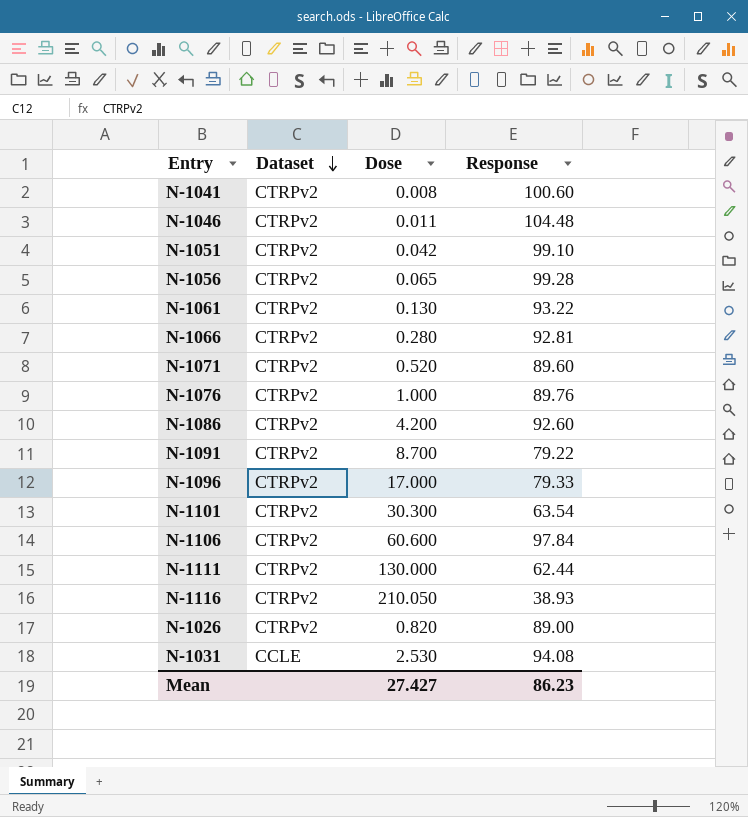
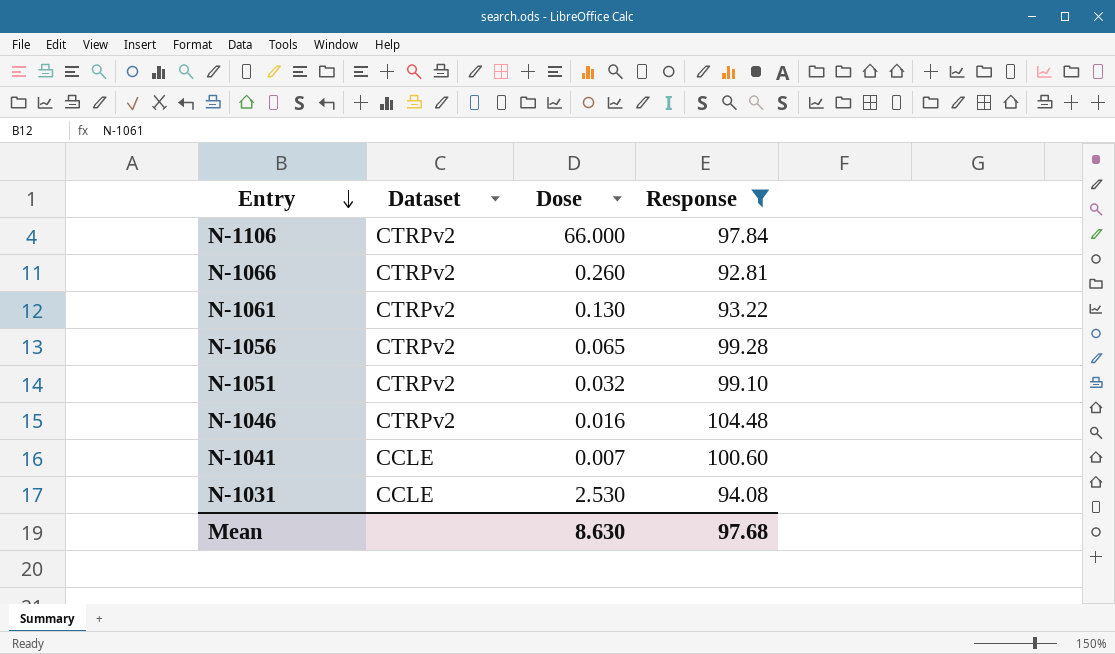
filter: none -> Response >= 92.81
row order: Dataset descending -> Entry descending
N-1106 | Dose: 60.600 -> 66.000
N-1066 | Dose: 0.280 -> 0.260
N-1051 | Dose: 0.042 -> 0.032
N-1046 | Dose: 0.011 -> 0.016
N-1041 | Dataset: CTRPv2 -> CCLE
N-1041 | Dose: 0.008 -> 0.007
Mean | Dose: 27.427 -> 8.630
Mean | Response: 86.23 -> 97.68

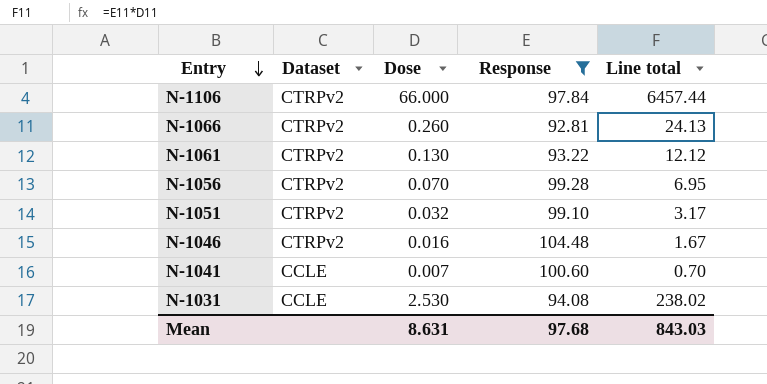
column Line total | formula: none -> [Dose] * [Response]
N-1056 | Dose: 0.065 -> 0.070
Mean | Dose: 8.630 -> 8.631

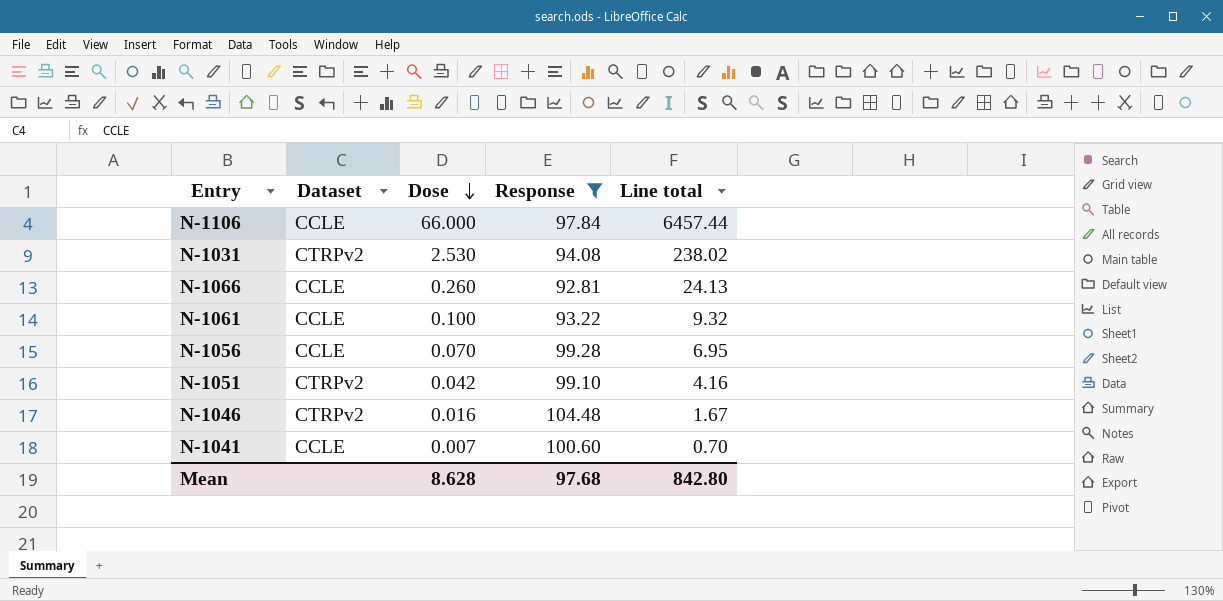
row order: Entry descending -> Dose descending
N-1106 | Dataset: CTRPv2 -> CCLE
N-1031 | Dataset: CCLE -> CTRPv2
N-1066 | Dataset: CTRPv2 -> CCLE
N-1061 | Dataset: CTRPv2 -> CCLE
N-1061 | Dose: 0.130 -> 0.100
N-1061 | Line total: 12.12 -> 9.32
N-1056 | Dataset: CTRPv2 -> CCLE
N-1051 | Dose: 0.032 -> 0.042
N-1051 | Line total: 3.17 -> 4.16
Mean | Dose: 8.631 -> 8.628
Mean | Line total: 843.03 -> 842.80

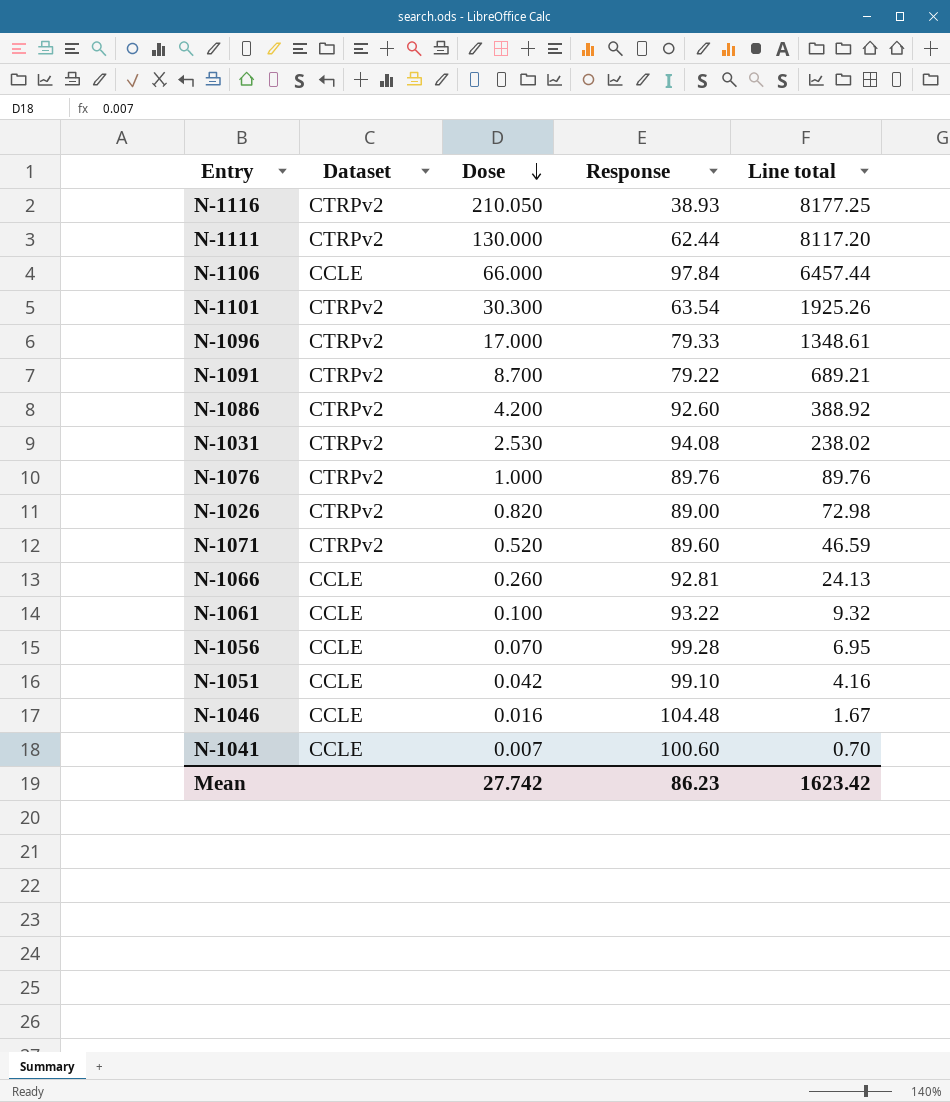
filter: Response >= 92.81 -> none
N-1051 | Dataset: CTRPv2 -> CCLE
N-1046 | Dataset: CTRPv2 -> CCLE
Mean | Dose: 8.628 -> 27.742
Mean | Response: 97.68 -> 86.23
Mean | Line total: 842.80 -> 1623.42

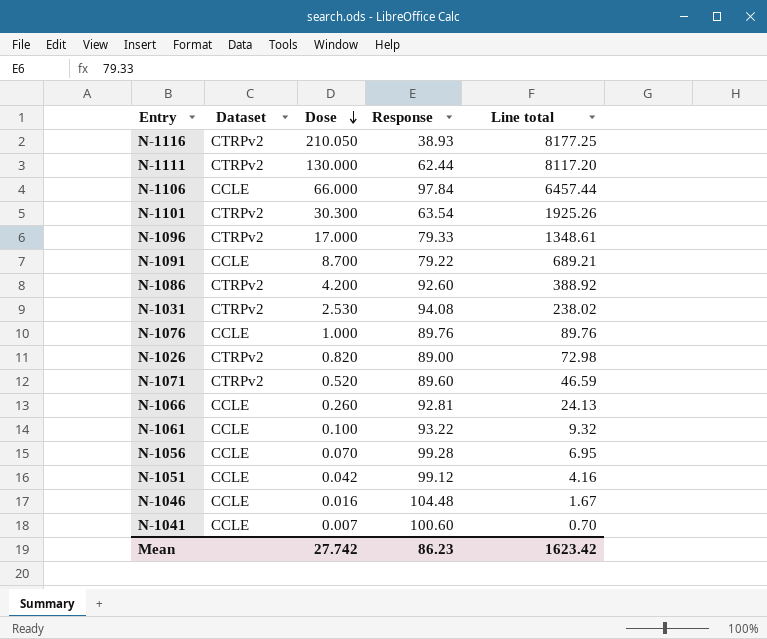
N-1091 | Dataset: CTRPv2 -> CCLE
N-1076 | Dataset: CTRPv2 -> CCLE
N-1051 | Response: 99.10 -> 99.12

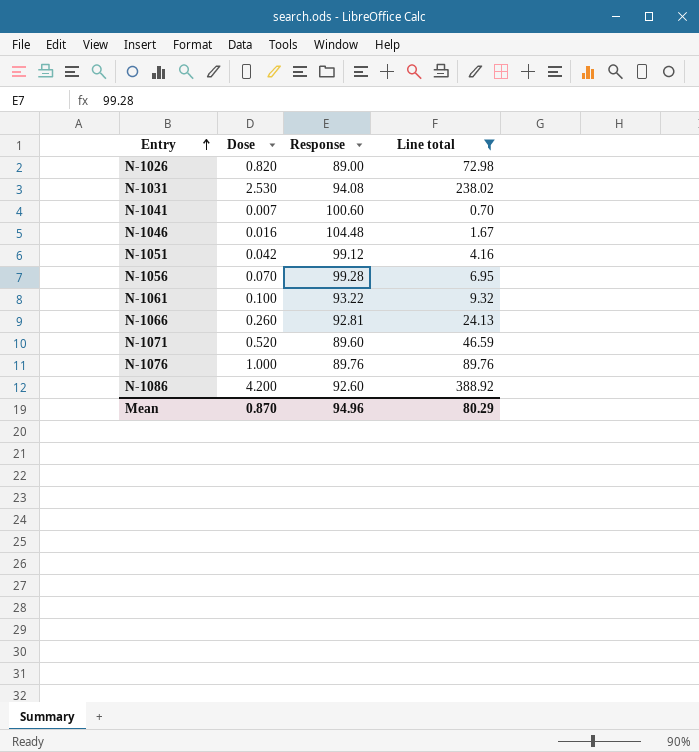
filter: none -> Line total <= 388.92
row order: Dose descending -> Entry ascending
column Dataset | position: 2 -> none
Mean | Dose: 27.742 -> 0.870
Mean | Response: 86.23 -> 94.96
Mean | Line total: 1623.42 -> 80.29

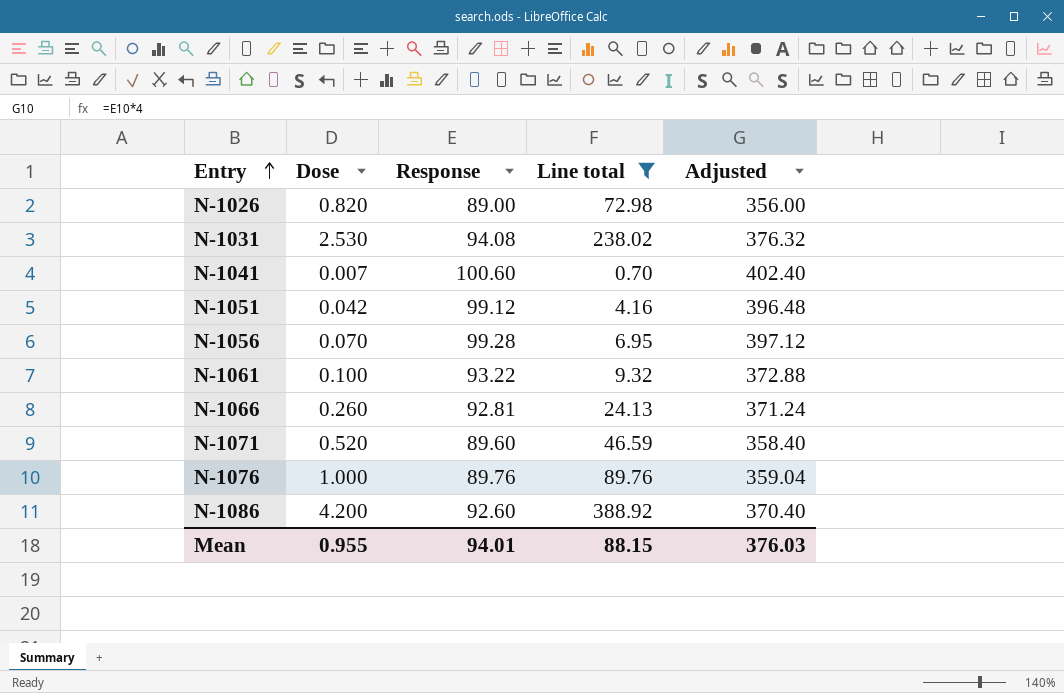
column Adjusted | formula: none -> [Response] * 4
row N-1046: 0.016 | 104.48 | 1.67 -> none
Mean | Dose: 0.870 -> 0.955
Mean | Response: 94.96 -> 94.01
Mean | Line total: 80.29 -> 88.15

